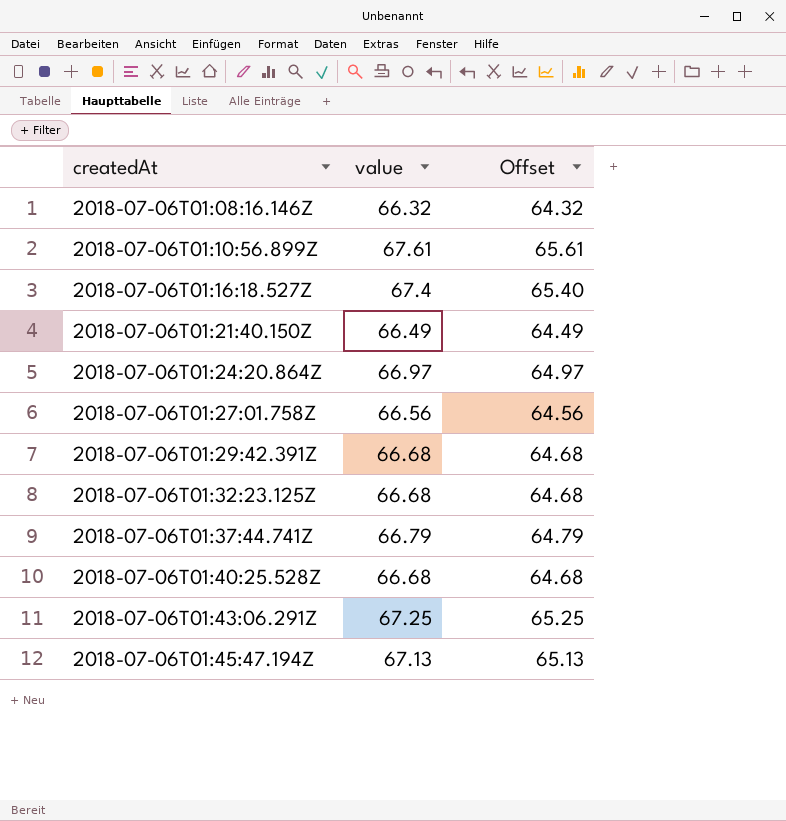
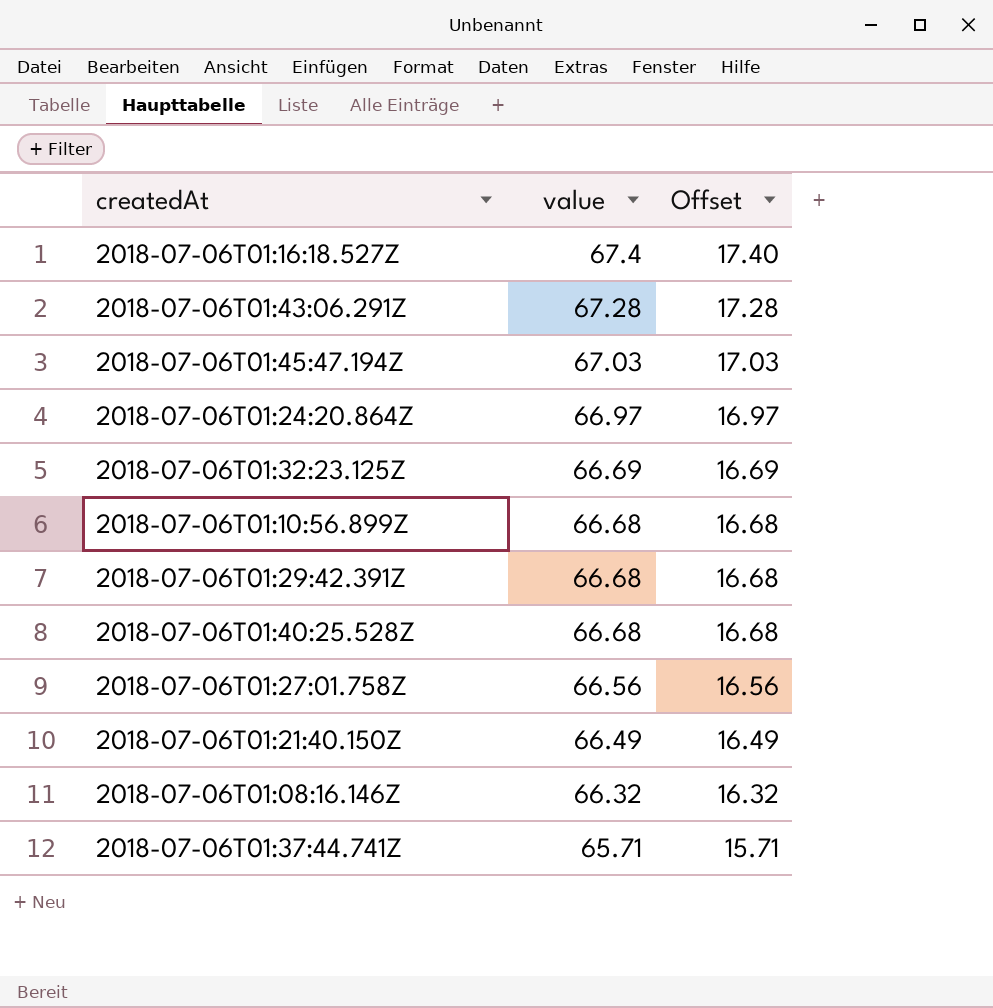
row order: createdAt ascending -> value descending
column Offset | formula: [value] - 2 -> [value] - 50
2018-07-06T01:43:06.291Z | value: 67.25 -> 67.28
2018-07-06T01:45:47.194Z | value: 67.13 -> 67.03
2018-07-06T01:32:23.125Z | value: 66.68 -> 66.69
2018-07-06T01:10:56.899Z | value: 67.61 -> 66.68
2018-07-06T01:37:44.741Z | value: 66.79 -> 65.71

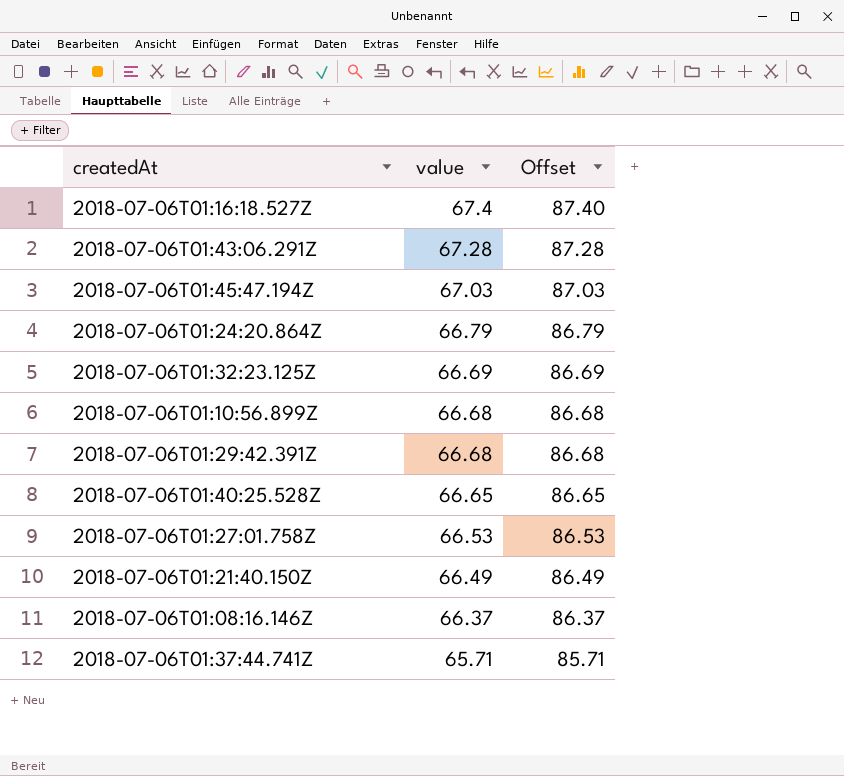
column Offset | formula: [value] - 50 -> [value] + 20
2018-07-06T01:24:20.864Z | value: 66.97 -> 66.79
2018-07-06T01:40:25.528Z | value: 66.68 -> 66.65
2018-07-06T01:27:01.758Z | value: 66.56 -> 66.53
2018-07-06T01:08:16.146Z | value: 66.32 -> 66.37

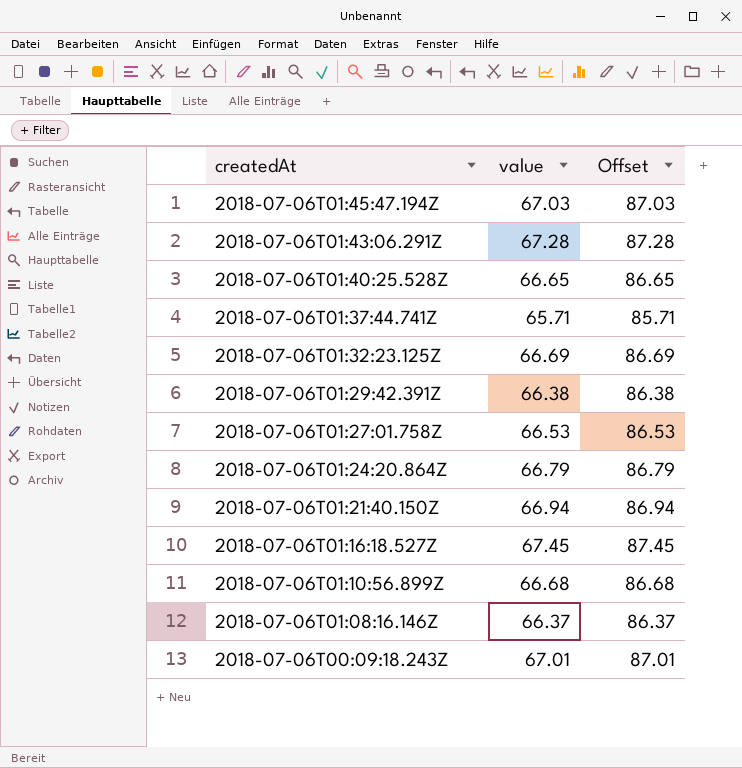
row order: value descending -> createdAt descending
2018-07-06T01:29:42.391Z | value: 66.68 -> 66.38
2018-07-06T01:29:42.391Z | Offset: 86.68 -> 86.38
2018-07-06T01:21:40.150Z | value: 66.49 -> 66.94
2018-07-06T01:21:40.150Z | Offset: 86.49 -> 86.94
2018-07-06T01:16:18.527Z | value: 67.4 -> 67.45
2018-07-06T01:16:18.527Z | Offset: 87.40 -> 87.45
row 2018-07-06T00:09:18.243Z: none -> 67.01 | 87.01

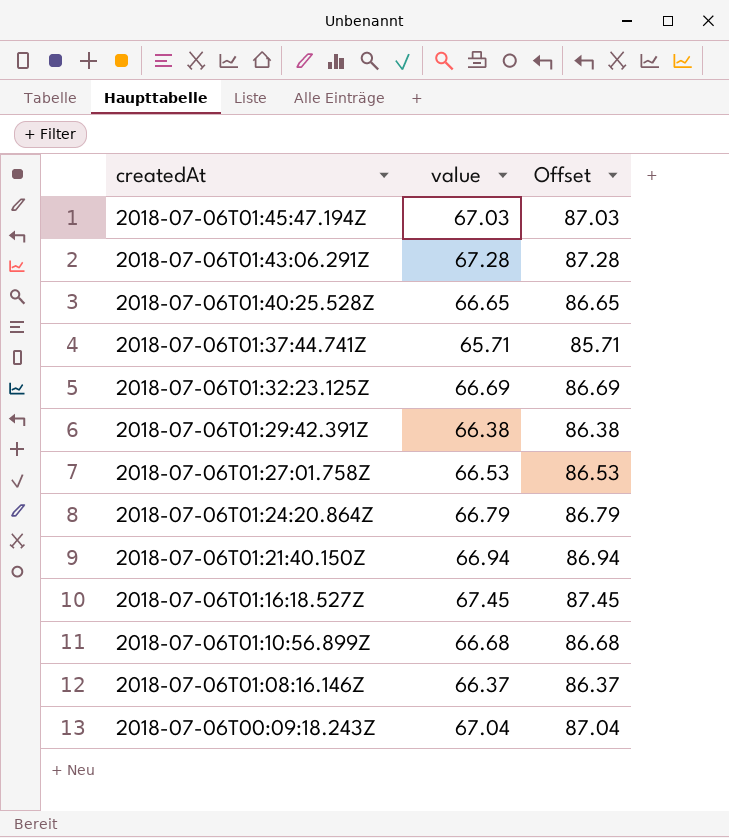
2018-07-06T00:09:18.243Z | value: 67.01 -> 67.04
2018-07-06T00:09:18.243Z | Offset: 87.01 -> 87.04

